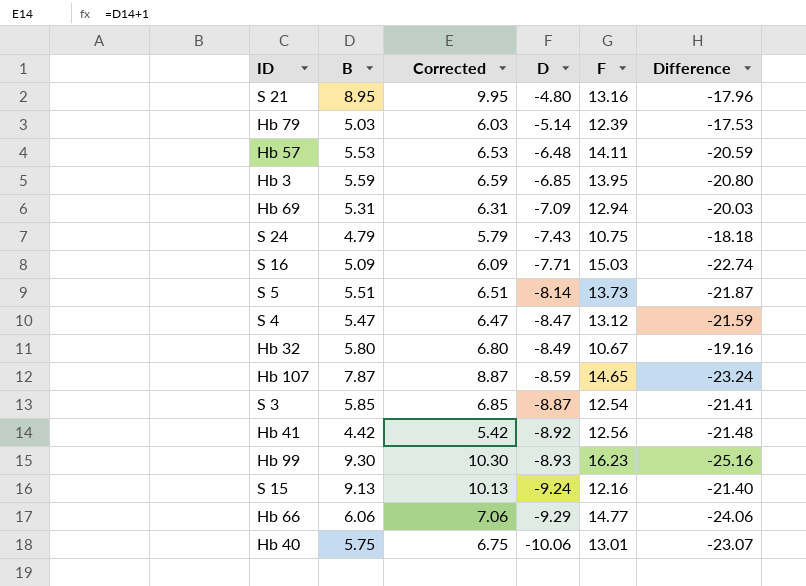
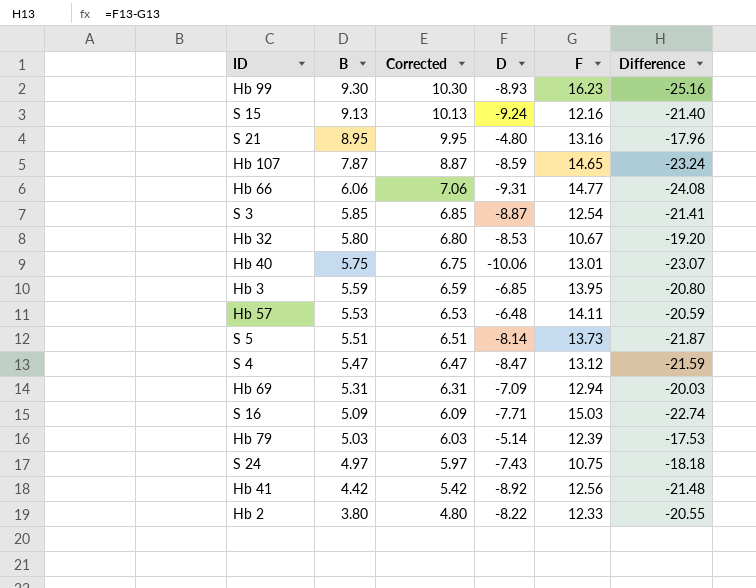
row order: D descending -> B descending
Hb 66 | D: -9.29 -> -9.31
Hb 66 | Difference: -24.06 -> -24.08
Hb 32 | D: -8.49 -> -8.53
Hb 32 | Difference: -19.16 -> -19.20
S 24 | B: 4.79 -> 4.97
S 24 | Corrected: 5.79 -> 5.97
row Hb 2: none -> 3.80 | 4.80 | -8.22 | 12.33 | -20.55

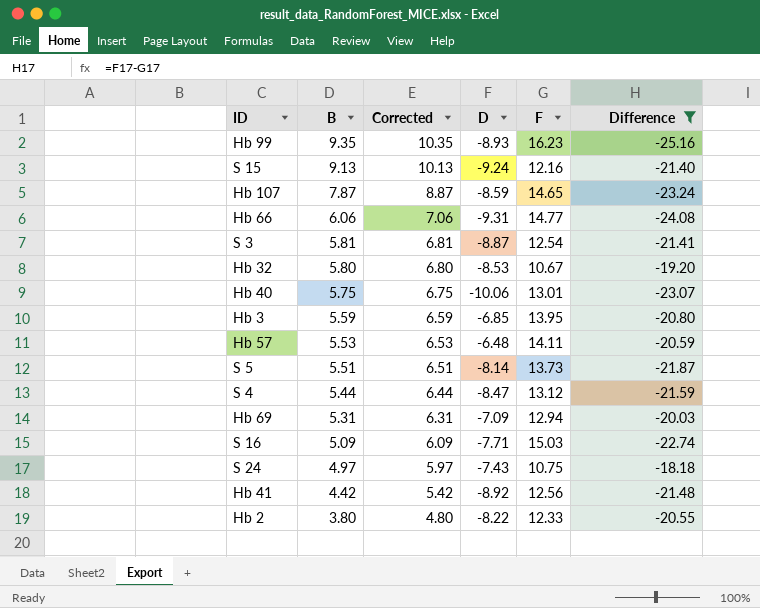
filter: none -> Difference <= -18.18
Hb 99 | B: 9.30 -> 9.35
Hb 99 | Corrected: 10.30 -> 10.35
S 3 | B: 5.85 -> 5.81
S 3 | Corrected: 6.85 -> 6.81
S 4 | B: 5.47 -> 5.44
S 4 | Corrected: 6.47 -> 6.44

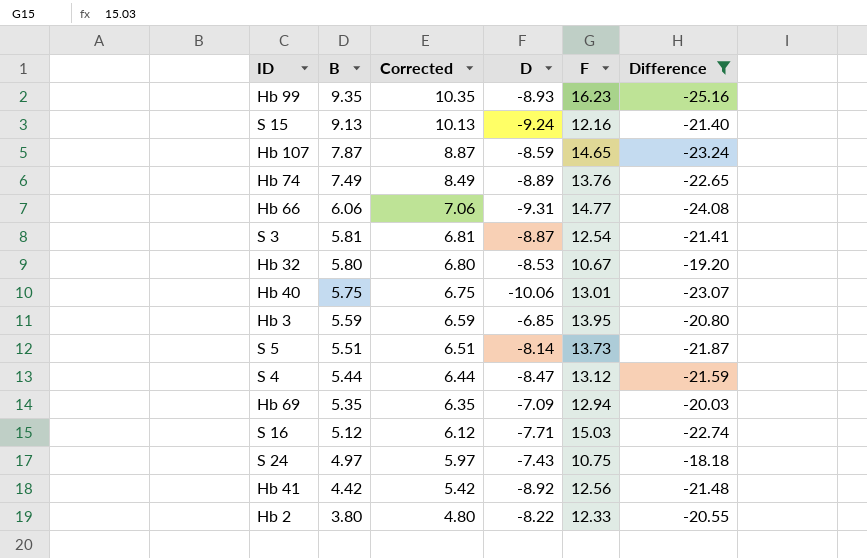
row Hb 57: 5.53 | 6.53 | -6.48 | 14.11 | -20.59 -> none
row Hb 74: none -> 7.49 | 8.49 | -8.89 | 13.76 | -22.65
Hb 69 | B: 5.31 -> 5.35
Hb 69 | Corrected: 6.31 -> 6.35
S 16 | B: 5.09 -> 5.12
S 16 | Corrected: 6.09 -> 6.12

